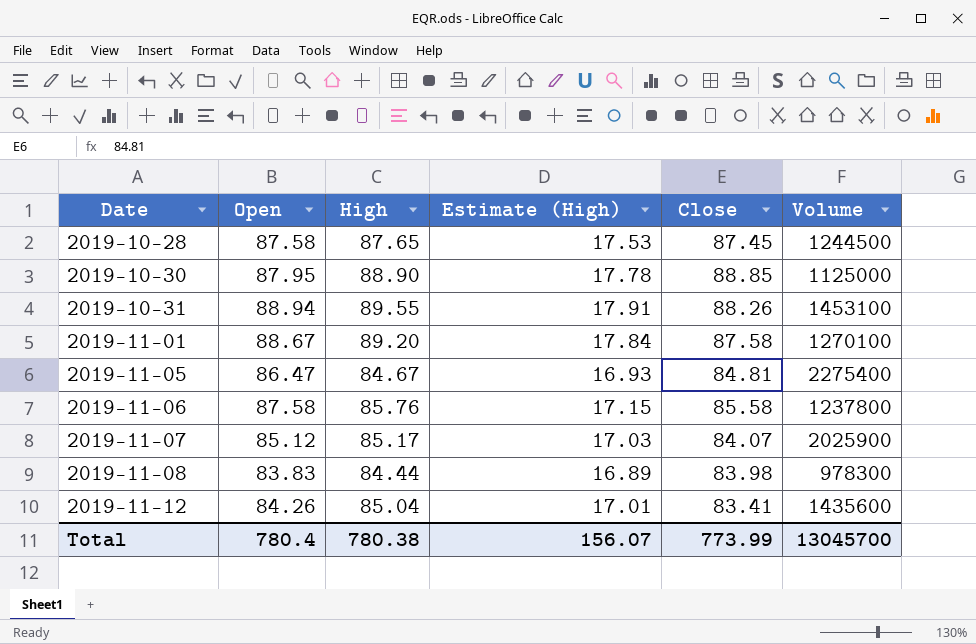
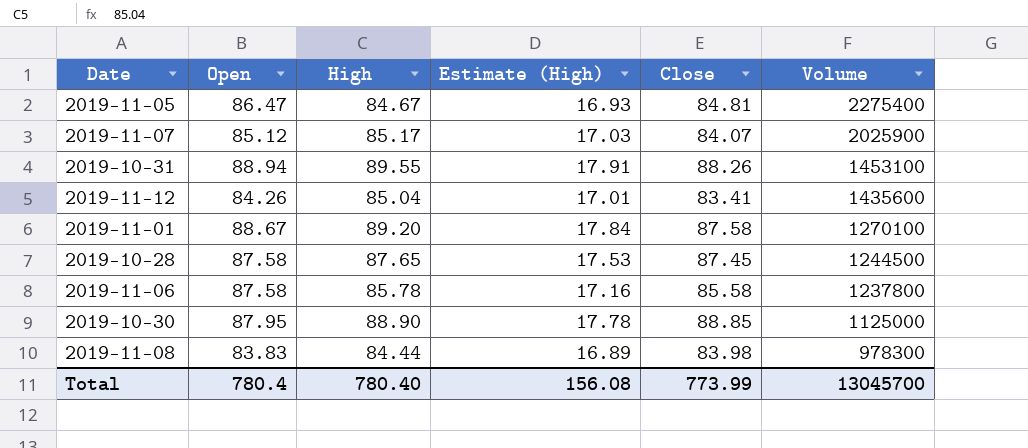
row order: Date ascending -> Volume descending
2019-11-06 | High: 85.76 -> 85.78
2019-11-06 | Estimate (High): 17.15 -> 17.16
Total | High: 780.38 -> 780.40
Total | Estimate (High): 156.07 -> 156.08

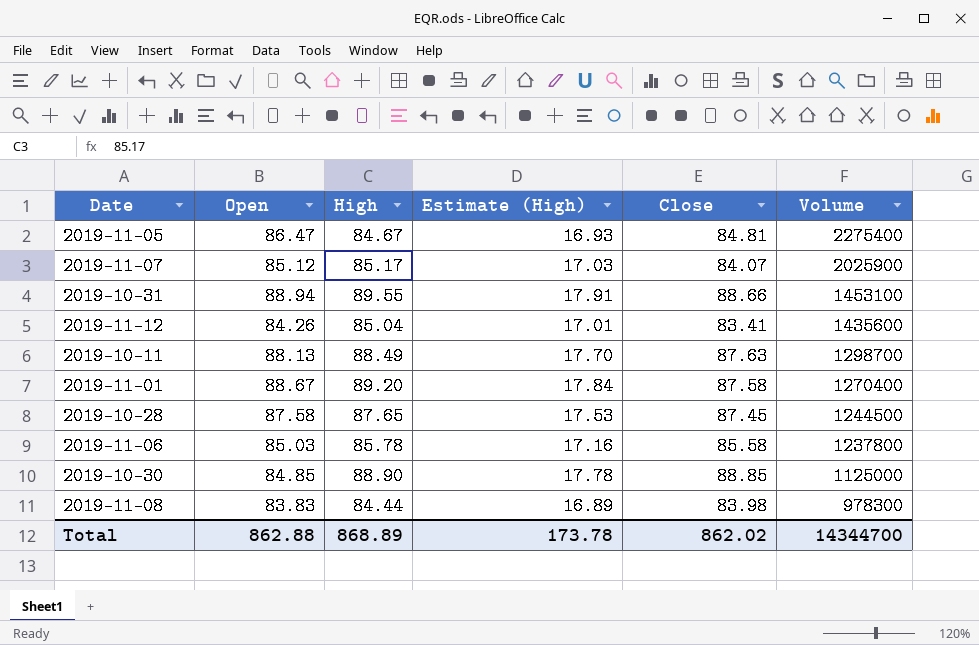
2019-10-31 | Close: 88.26 -> 88.66
row 2019-10-11: none -> 88.13 | 88.49 | 17.70 | 87.63 | 1298700
2019-11-01 | Volume: 1270100 -> 1270400
2019-11-06 | Open: 87.58 -> 85.03
2019-10-30 | Open: 87.95 -> 84.85
Total | Open: 780.4 -> 862.88
Total | High: 780.40 -> 868.89
Total | Estimate (High): 156.08 -> 173.78
Total | Close: 773.99 -> 862.02
Total | Volume: 13045700 -> 14344700

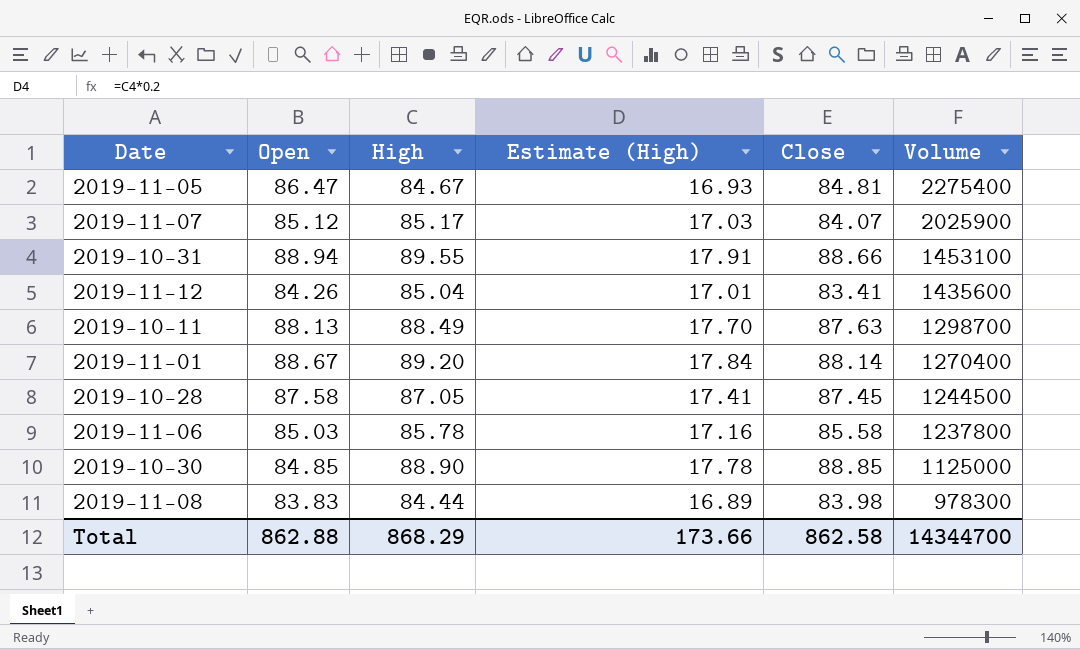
2019-11-01 | Close: 87.58 -> 88.14
2019-10-28 | High: 87.65 -> 87.05
2019-10-28 | Estimate (High): 17.53 -> 17.41
Total | High: 868.89 -> 868.29
Total | Estimate (High): 173.78 -> 173.66
Total | Close: 862.02 -> 862.58

